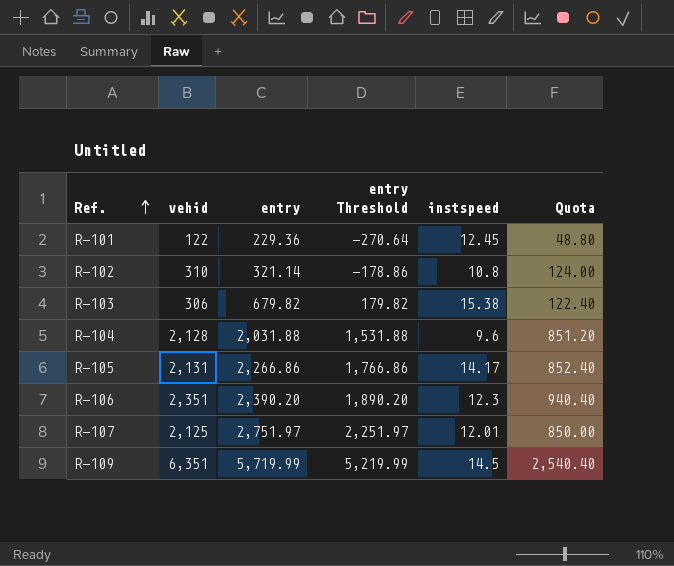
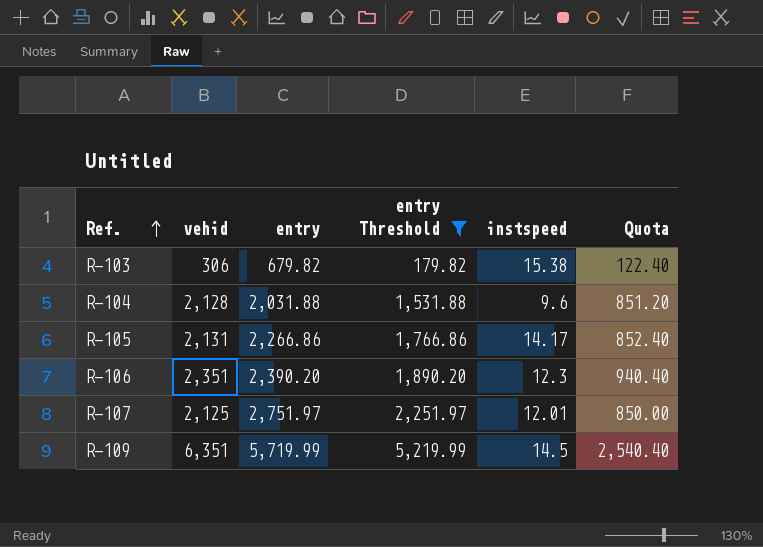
filter: none -> entry Threshold >= 179.82

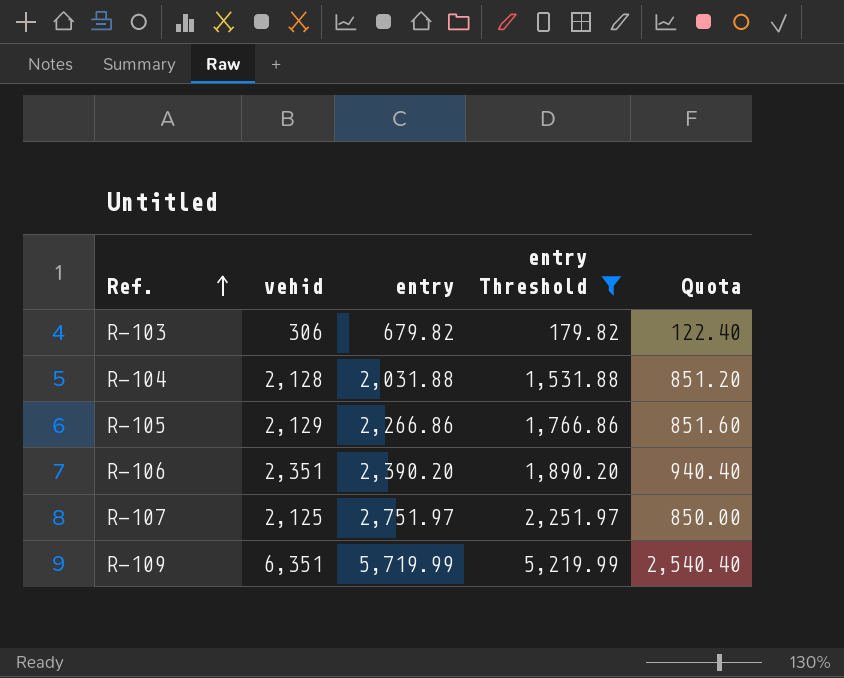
column instspeed | position: 5 -> none
R-105 | vehid: 2,131 -> 2,129
R-105 | Quota: 852.40 -> 851.60

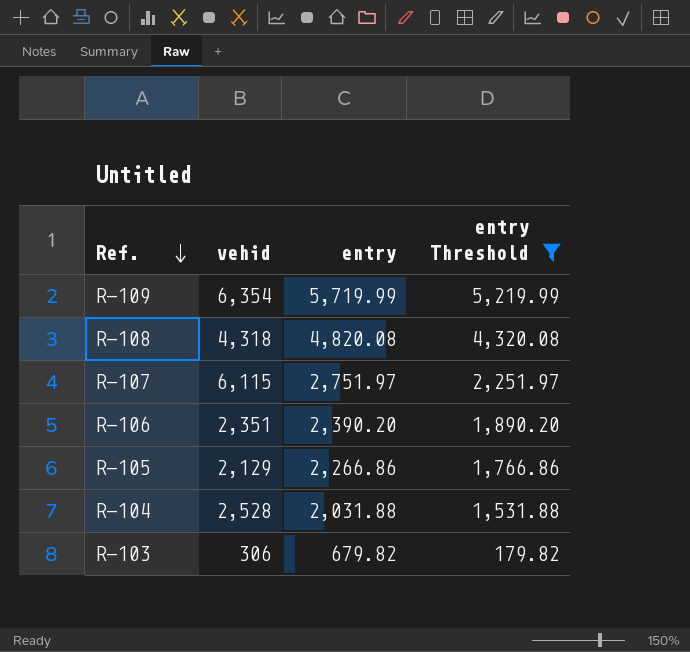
row order: Ref. ascending -> Ref. descending
column Quota | formula: [vehid] * 0.4 -> none
R-109 | vehid: 6,351 -> 6,354
row R-108: none -> 4,318 | 4,820.08 | 4,320.08
R-107 | vehid: 2,125 -> 6,115
R-104 | vehid: 2,128 -> 2,528

